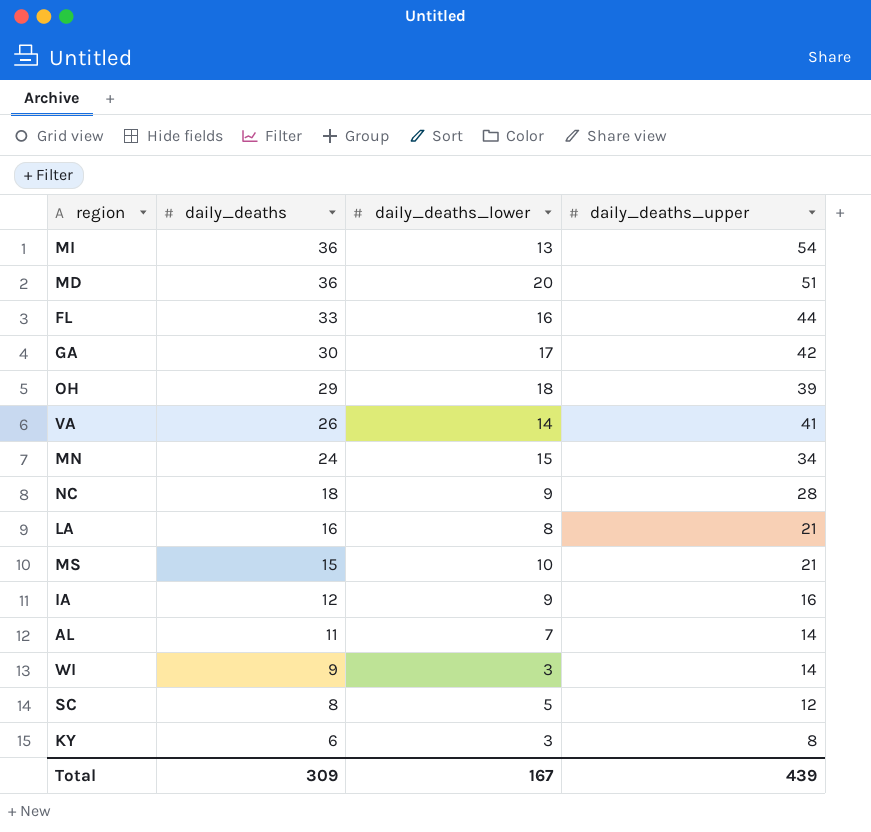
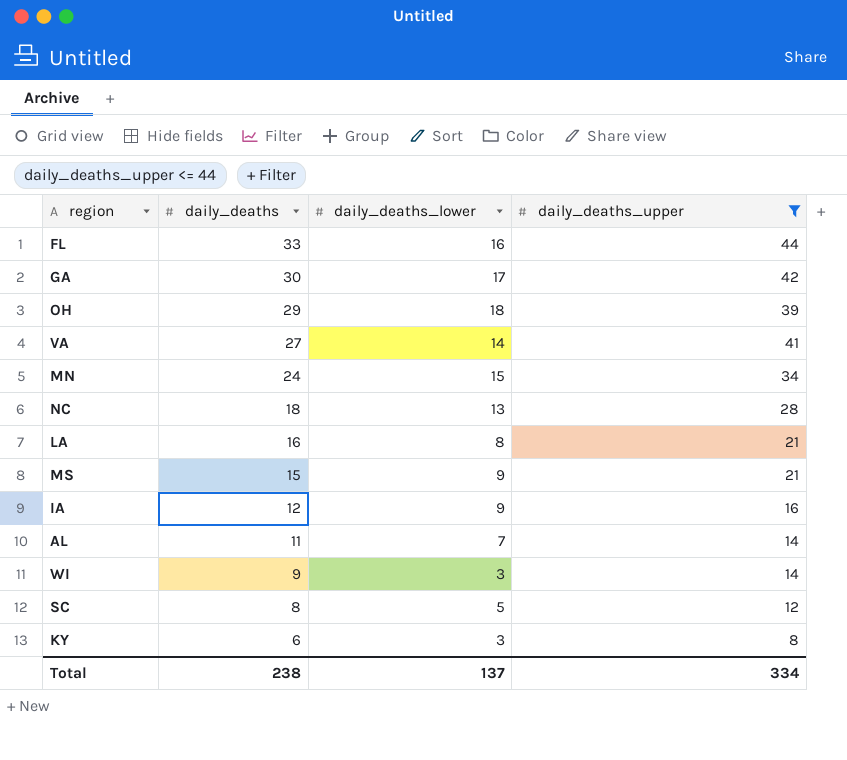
filter: none -> daily_deaths_upper <= 44
VA | daily_deaths: 26 -> 27
NC | daily_deaths_lower: 9 -> 13
MS | daily_deaths_lower: 10 -> 9
Total | daily_deaths: 309 -> 238
Total | daily_deaths_lower: 167 -> 137
Total | daily_deaths_upper: 439 -> 334

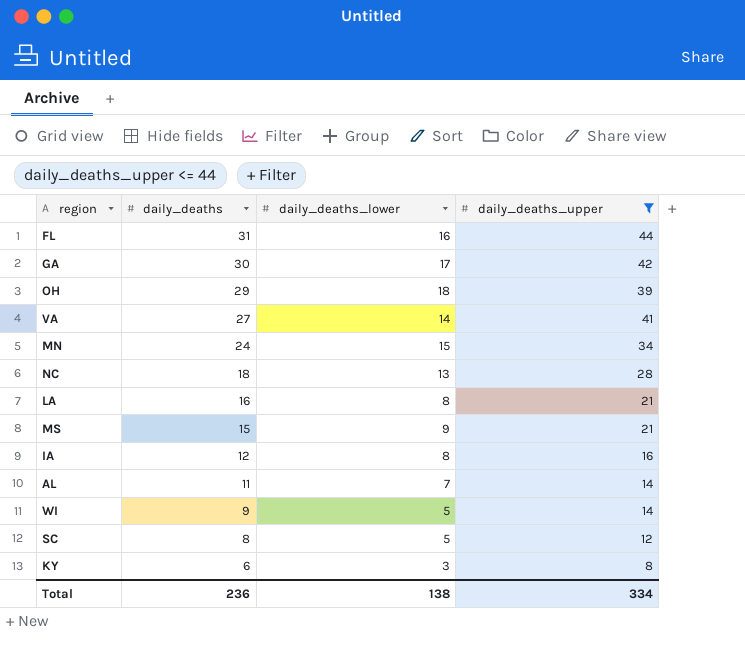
FL | daily_deaths: 33 -> 31
IA | daily_deaths_lower: 9 -> 8
WI | daily_deaths_lower: 3 -> 5
Total | daily_deaths: 238 -> 236
Total | daily_deaths_lower: 137 -> 138

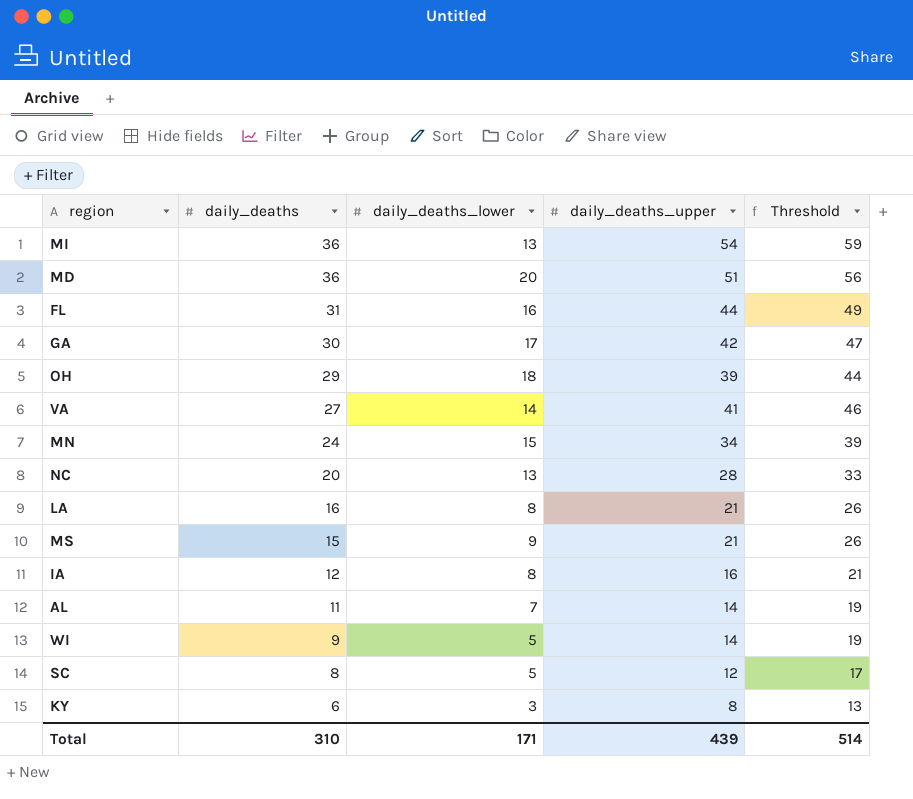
filter: daily_deaths_upper <= 44 -> none
column Threshold | formula: none -> [daily_deaths_upper] + 5
NC | daily_deaths: 18 -> 20
Total | daily_deaths: 236 -> 310
Total | daily_deaths_lower: 138 -> 171
Total | daily_deaths_upper: 334 -> 439

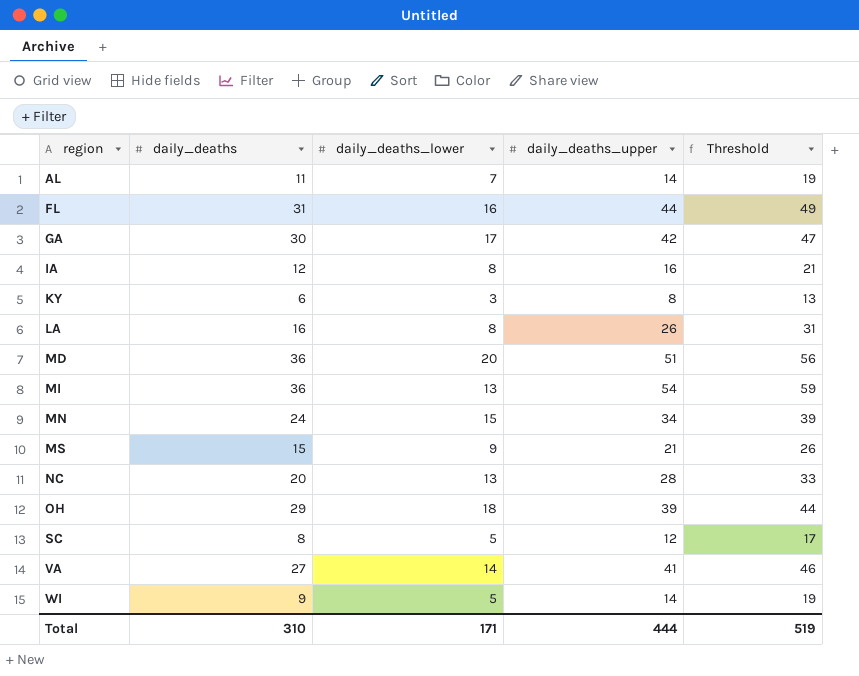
row order: daily_deaths descending -> region ascending
LA | daily_deaths_upper: 21 -> 26
LA | Threshold: 26 -> 31
Total | daily_deaths_upper: 439 -> 444
Total | Threshold: 514 -> 519

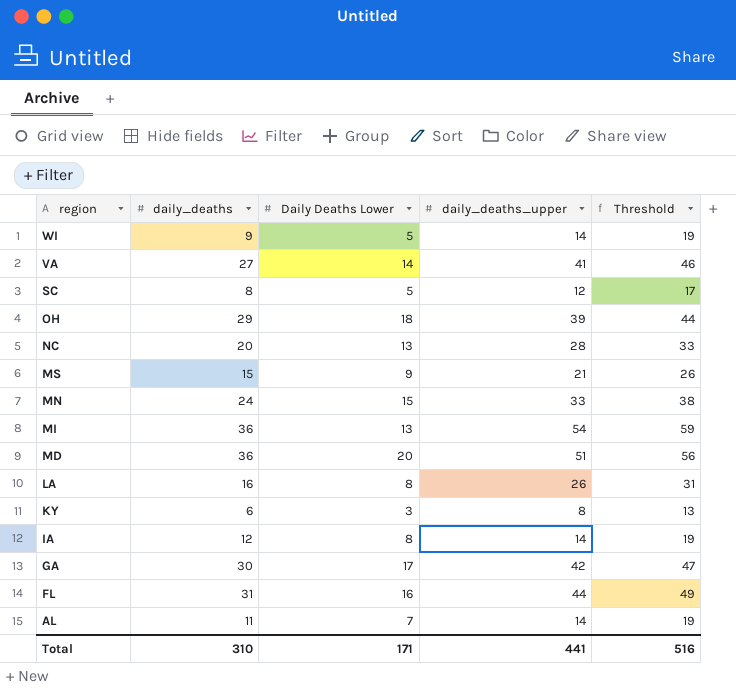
row order: region ascending -> region descending
column name: daily_deaths_lower -> Daily Deaths Lower
MN | daily_deaths_upper: 34 -> 33
MN | Threshold: 39 -> 38
IA | daily_deaths_upper: 16 -> 14
IA | Threshold: 21 -> 19
Total | daily_deaths_upper: 444 -> 441
Total | Threshold: 519 -> 516

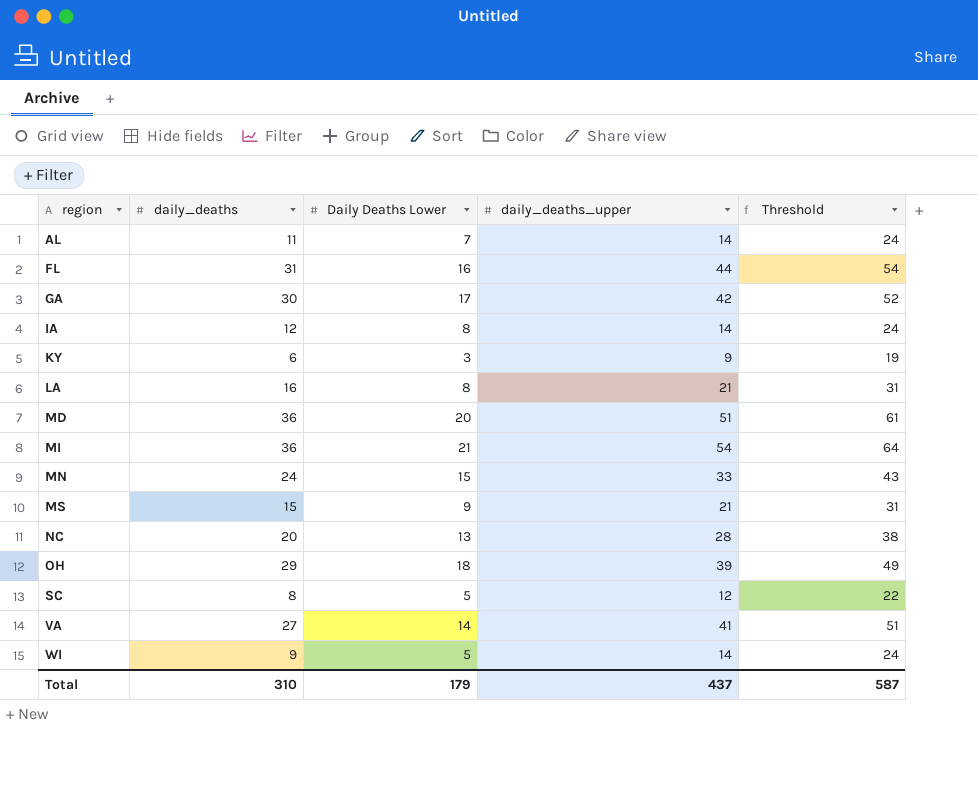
row order: region descending -> region ascending
column Threshold | formula: [daily_deaths_upper] + 5 -> [daily_deaths_upper] + 10
KY | daily_deaths_upper: 8 -> 9
LA | daily_deaths_upper: 26 -> 21
MI | Daily Deaths Lower: 13 -> 21
Total | Daily Deaths Lower: 171 -> 179
Total | daily_deaths_upper: 441 -> 437
Total | Threshold: 516 -> 587

